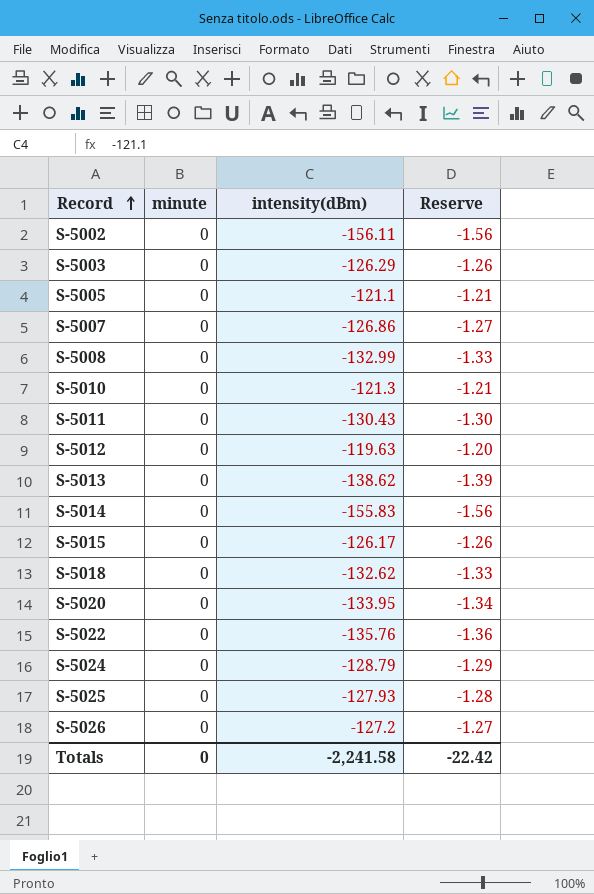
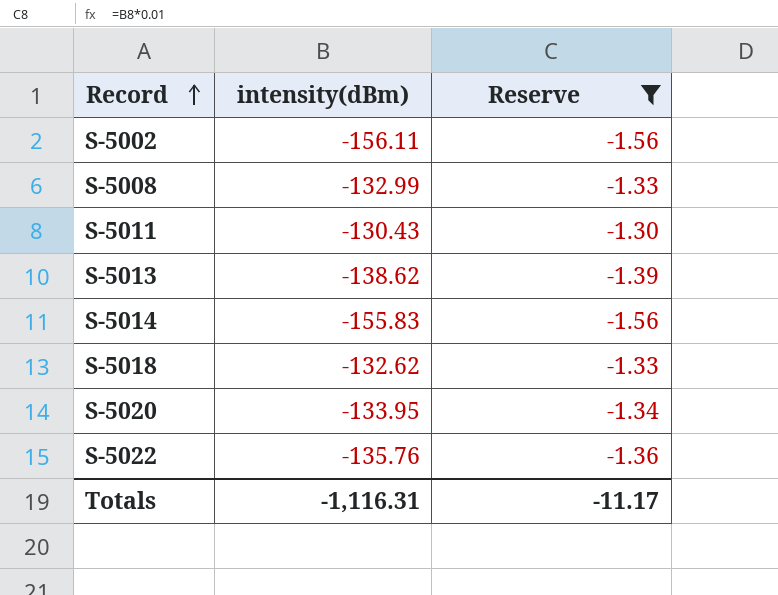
filter: none -> Reserve <= -1.30
column minute | position: 2 -> none
Totals | intensity(dBm): -2,241.58 -> -1,116.31
Totals | Reserve: -22.42 -> -11.17

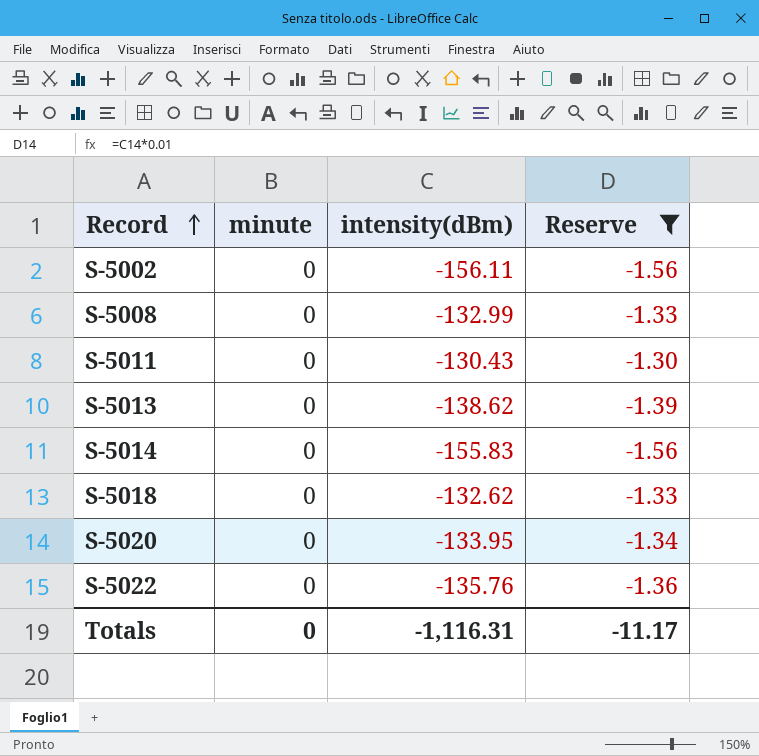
column minute | position: none -> 2

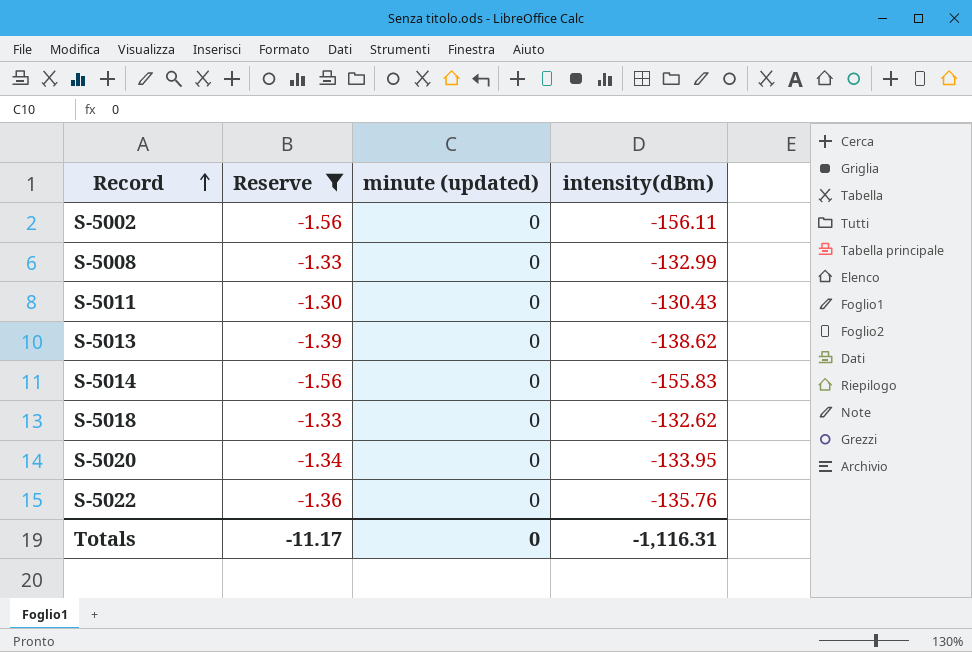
column Reserve | position: 4 -> 2
column name: minute -> minute (updated)

